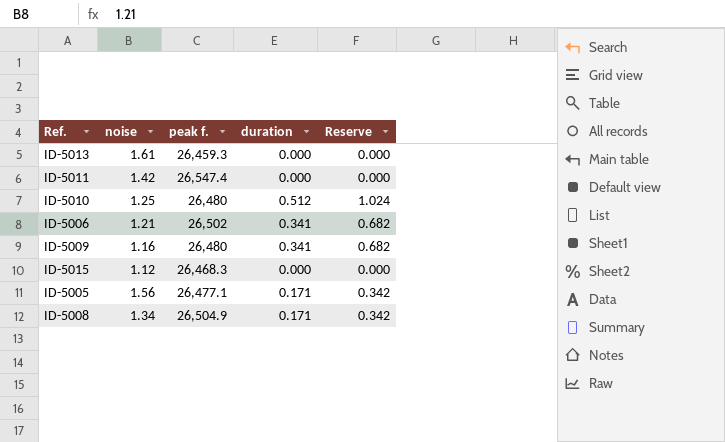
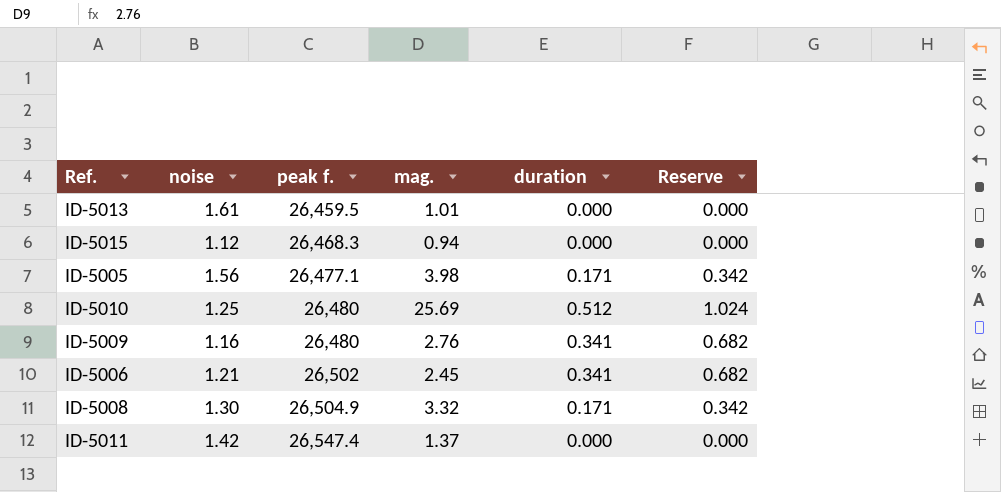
row order: none -> peak f. ascending
column mag. | position: none -> 4
ID-5013 | peak f.: 26,459.3 -> 26,459.5
ID-5008 | noise: 1.34 -> 1.30

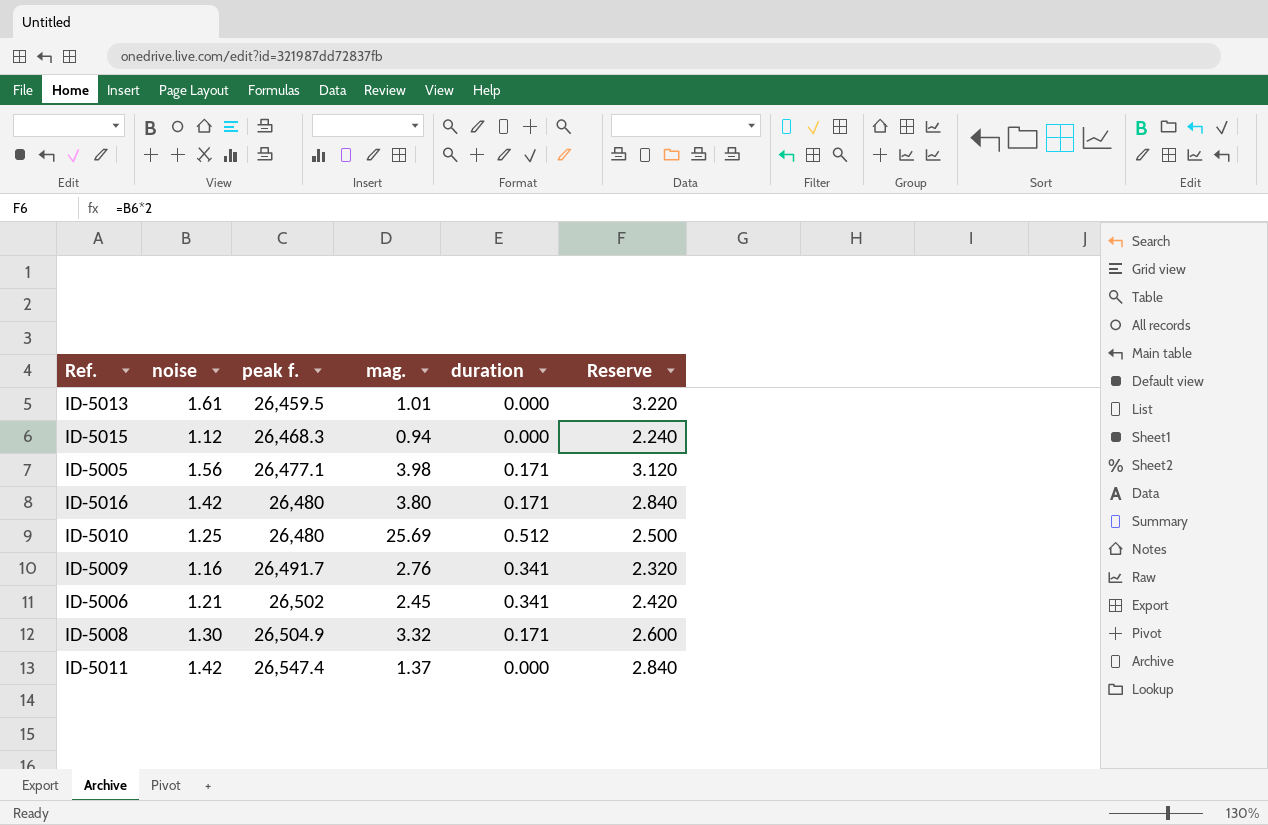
column Reserve | formula: [duration] * 2 -> [noise] * 2
row ID-5016: none -> 1.42 | 26,480 | 3.80 | 0.171 | 2.840
ID-5009 | peak f.: 26,480 -> 26,491.7

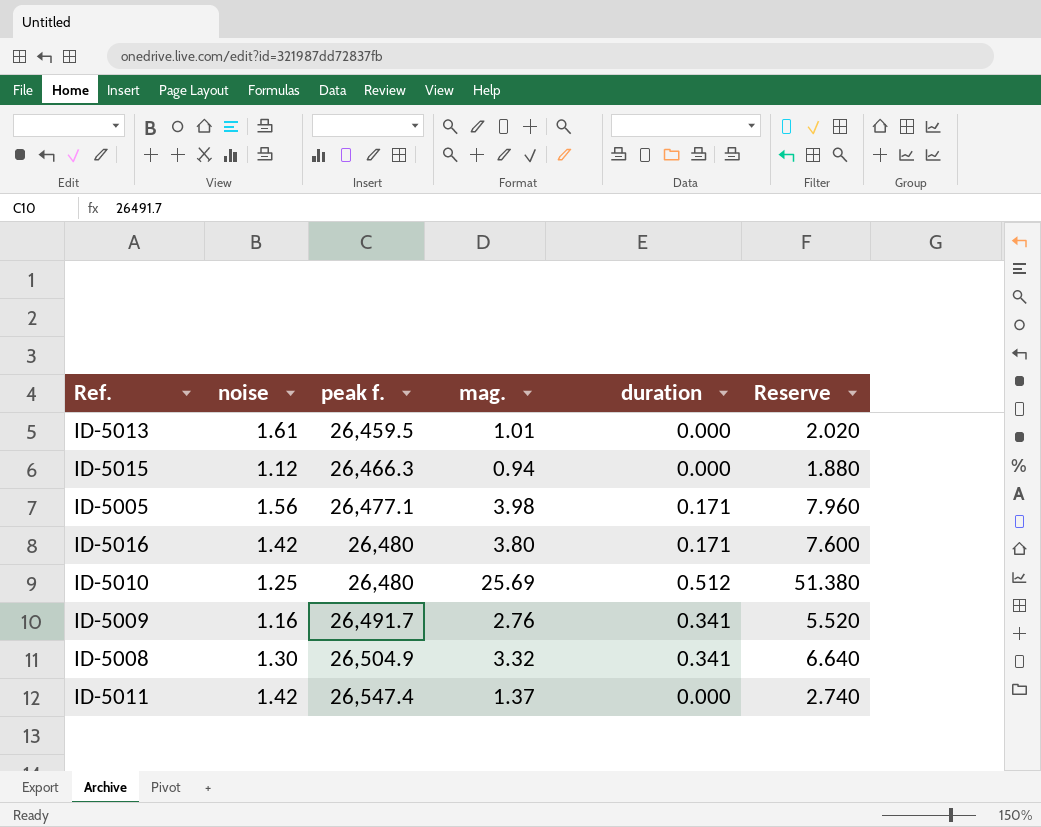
column Reserve | formula: [noise] * 2 -> [mag.] * 2
row ID-5006: 1.21 | 26,502 | 2.45 | 0.341 | 2.420 -> none
ID-5015 | peak f.: 26,468.3 -> 26,466.3
ID-5008 | duration: 0.171 -> 0.341

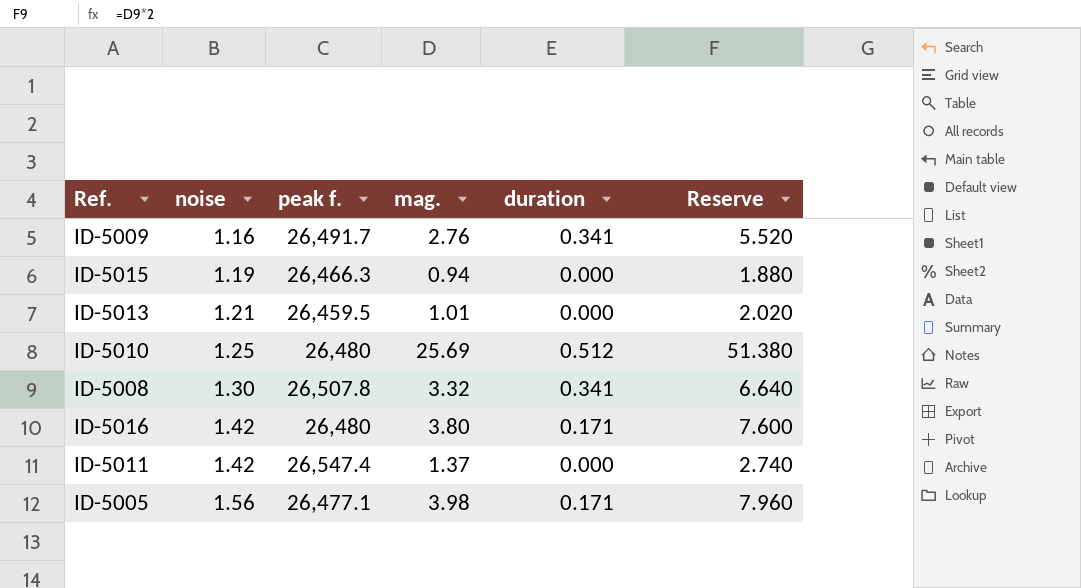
row order: peak f. ascending -> noise ascending
ID-5015 | noise: 1.12 -> 1.19
ID-5013 | noise: 1.61 -> 1.21
ID-5008 | peak f.: 26,504.9 -> 26,507.8

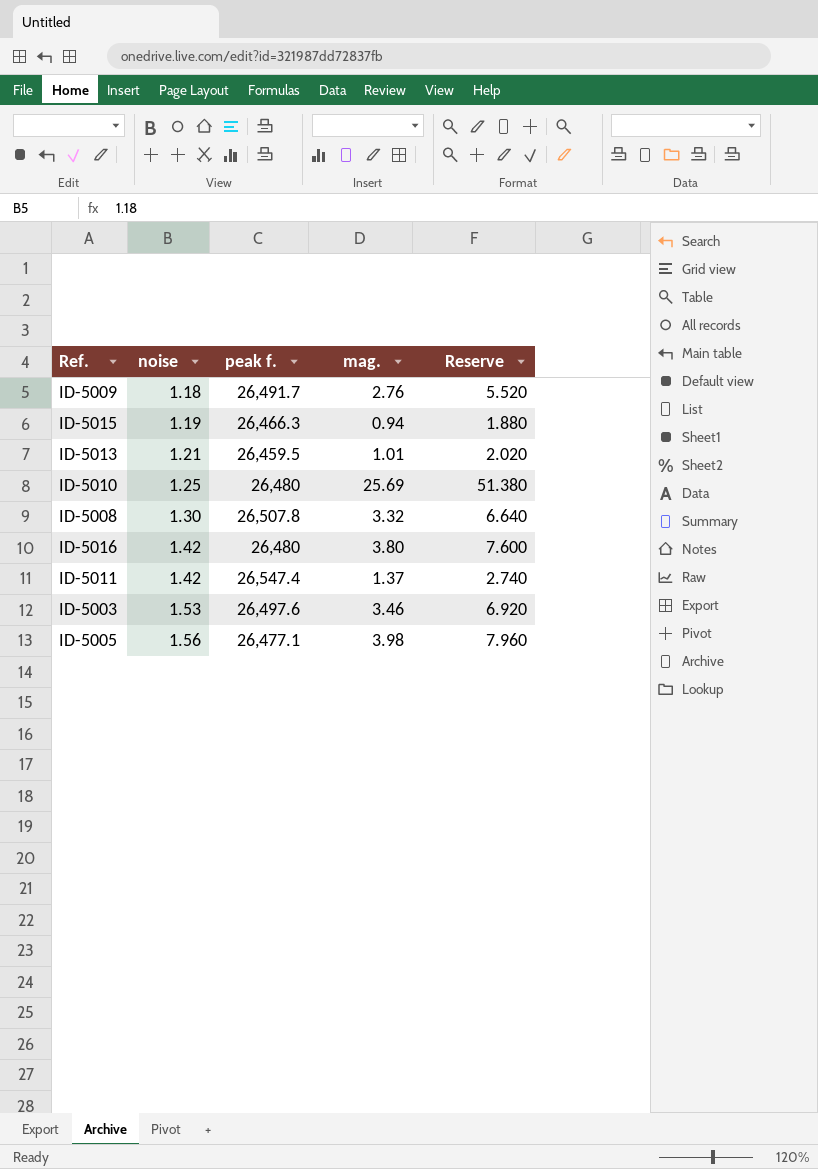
column duration | position: 5 -> none
ID-5009 | noise: 1.16 -> 1.18
row ID-5003: none -> 1.53 | 26,497.6 | 3.46 | 6.920

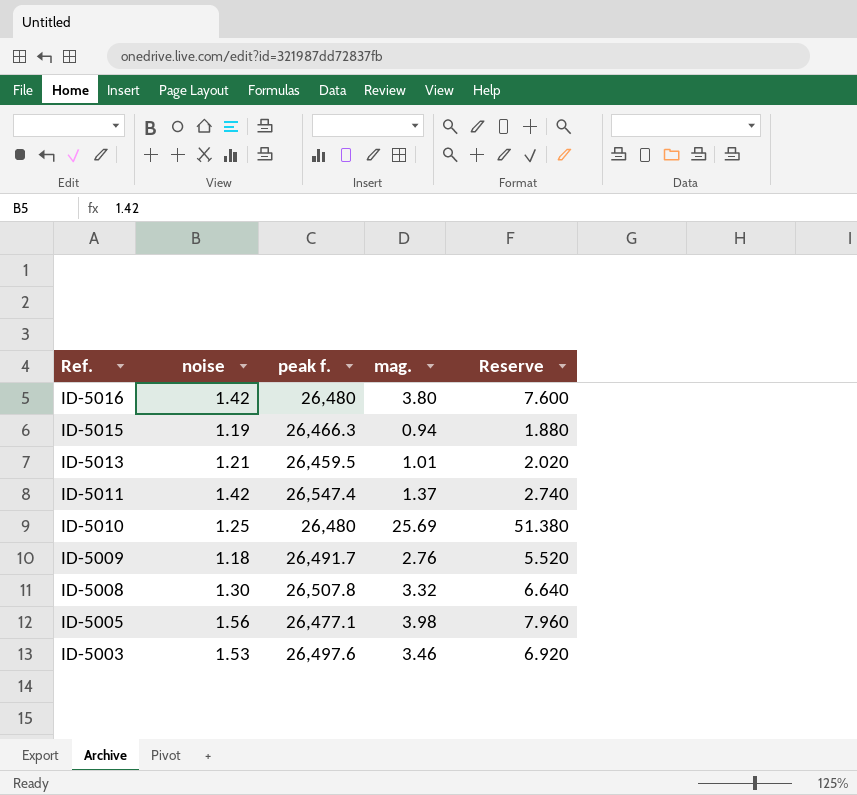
row order: noise ascending -> Ref. descending

